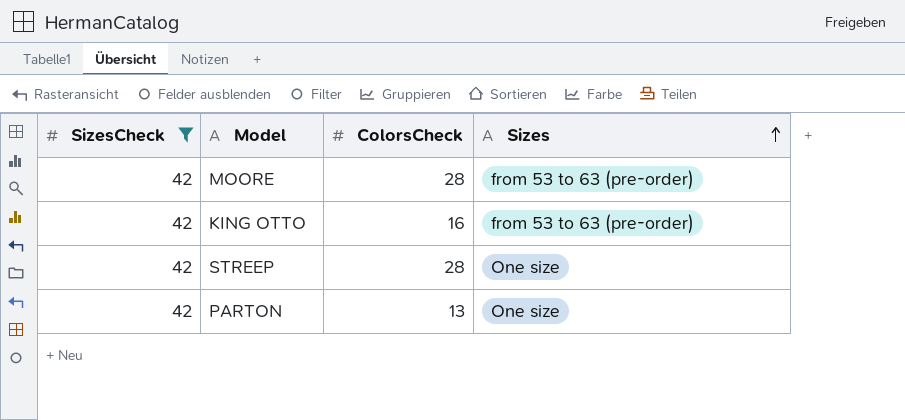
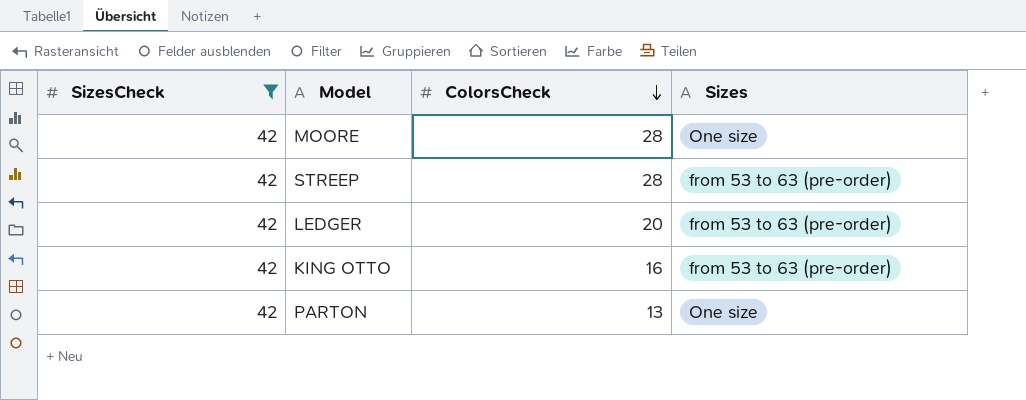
row order: Sizes ascending -> ColorsCheck descending
MOORE | Sizes: from 53 to 63 (pre-order) -> One size
STREEP | Sizes: One size -> from 53 to 63 (pre-order)
row LEDGER: none -> 42 | 20 | from 53 to 63 (pre-order)

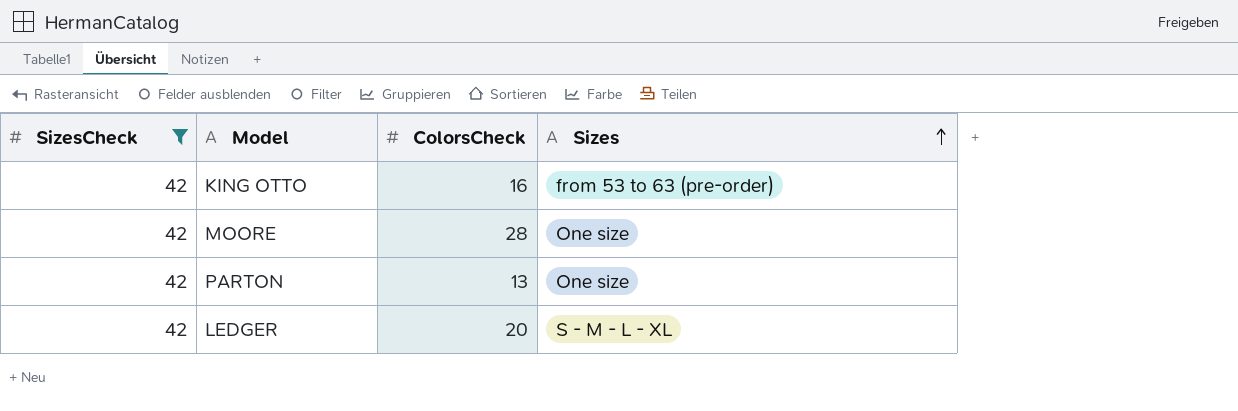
row order: ColorsCheck descending -> Sizes ascending
row STREEP: 42 | 28 | from 53 to 63 (pre-order) -> none
LEDGER | Sizes: from 53 to 63 (pre-order) -> S - M - L - XL

